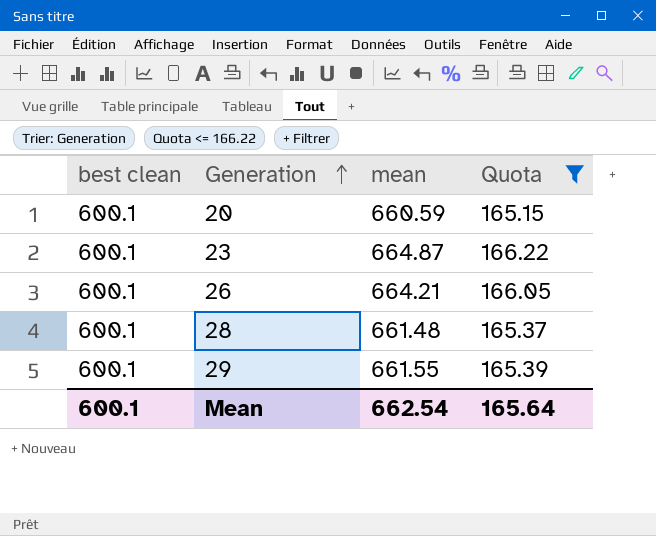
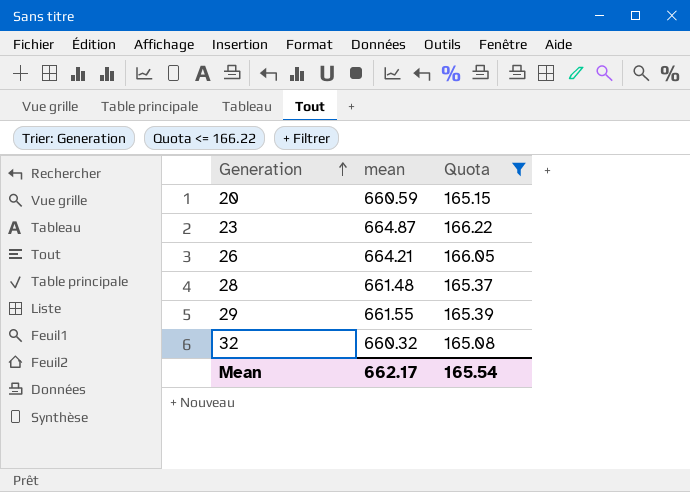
column best clean | position: 1 -> none
row 32: none -> 660.32 | 165.08
Mean | mean: 662.54 -> 662.17
Mean | Quota: 165.64 -> 165.54

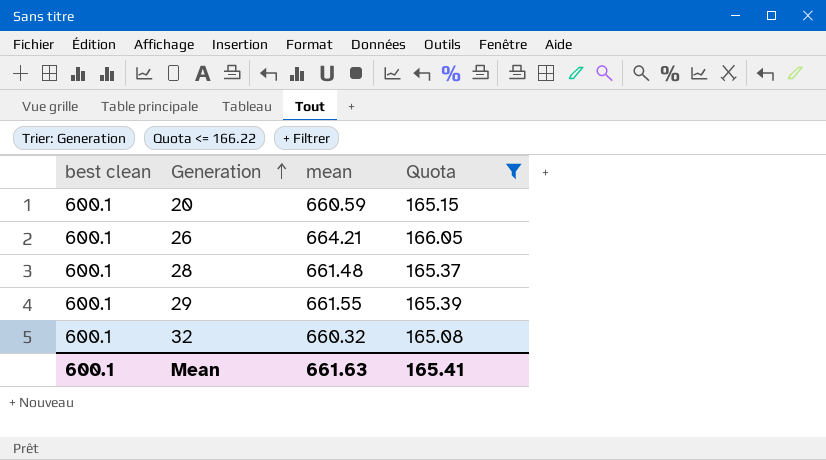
column best clean | position: none -> 1
row 23: 664.87 | 166.22 -> none
Mean | mean: 662.17 -> 661.63
Mean | Quota: 165.54 -> 165.41

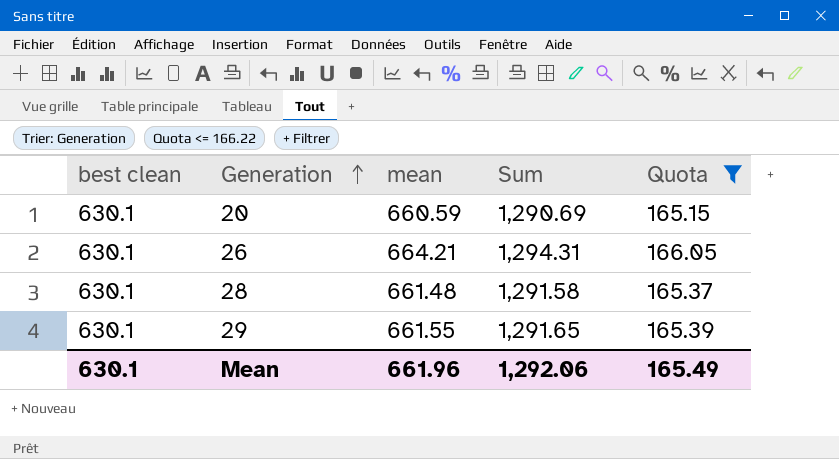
column Sum | formula: none -> [best clean] + [mean]
row 32: 600.1 | 660.32 | 165.08 -> none
20 | best clean: 600.1 -> 630.1
26 | best clean: 600.1 -> 630.1
28 | best clean: 600.1 -> 630.1
29 | best clean: 600.1 -> 630.1
Mean | best clean: 600.1 -> 630.1
Mean | mean: 661.63 -> 661.96
Mean | Quota: 165.41 -> 165.49

